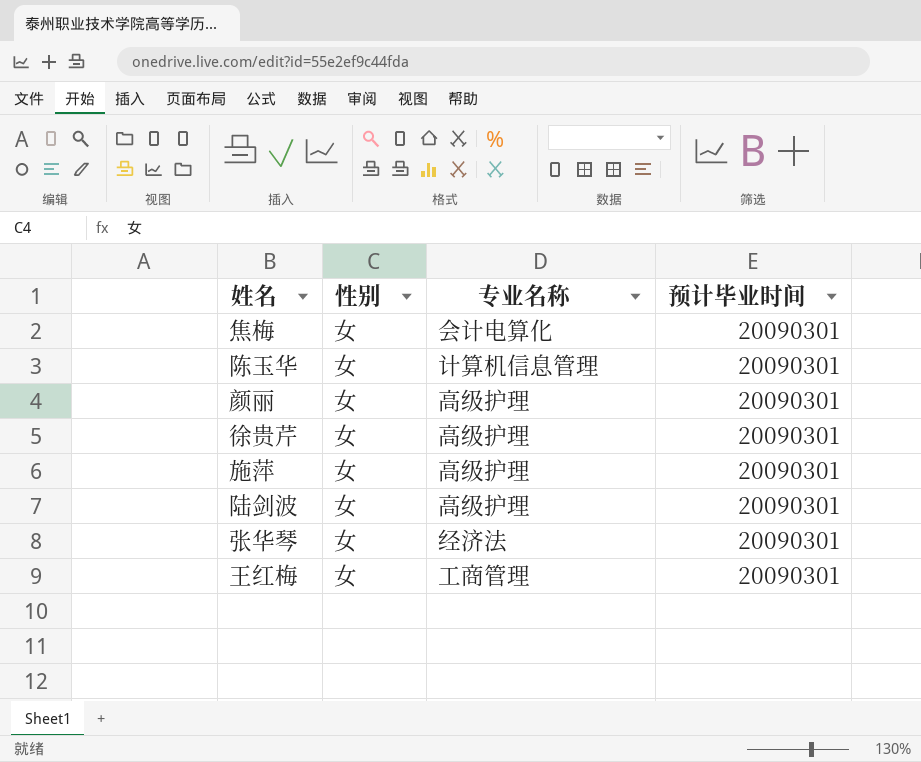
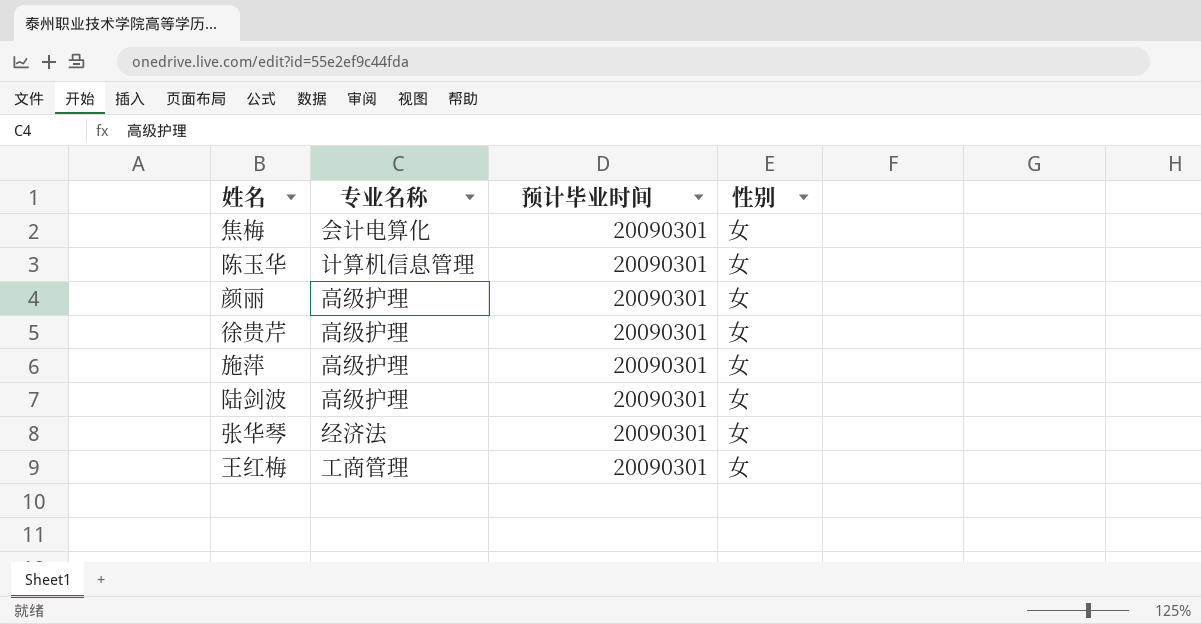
column 性别 | position: 2 -> 4

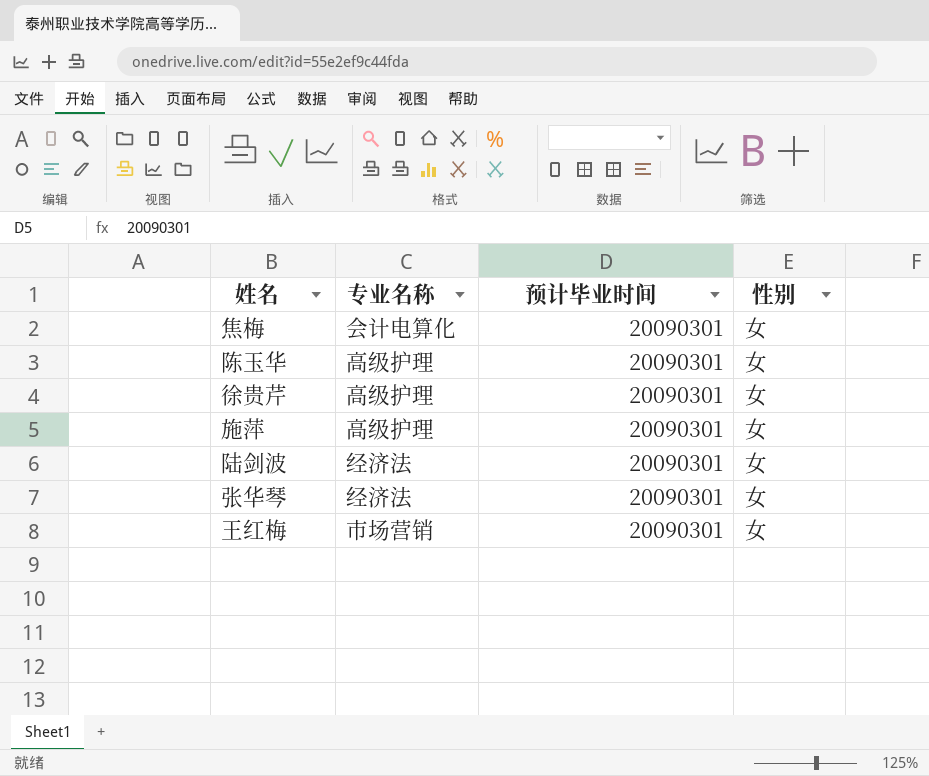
row 颜丽: 高级护理 | 20090301 | 女 -> none
陈玉华 | 专业名称: 计算机信息管理 -> 高级护理
陆剑波 | 专业名称: 高级护理 -> 经济法
王红梅 | 专业名称: 工商管理 -> 市场营销

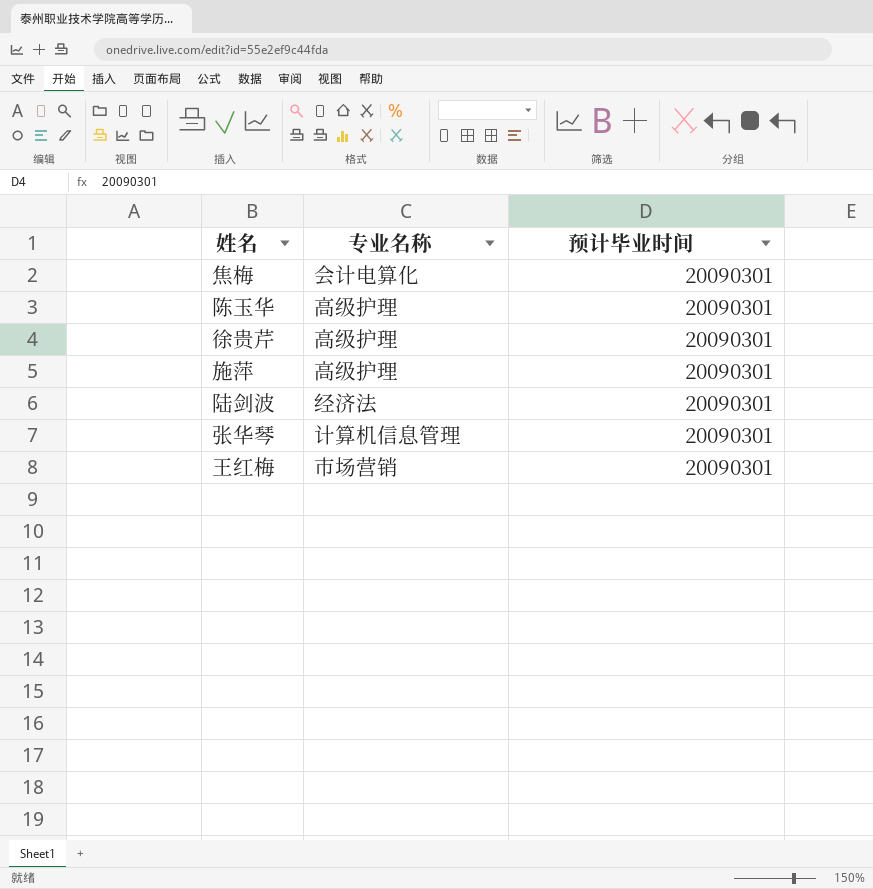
column 性别 | position: 4 -> none
张华琴 | 专业名称: 经济法 -> 计算机信息管理

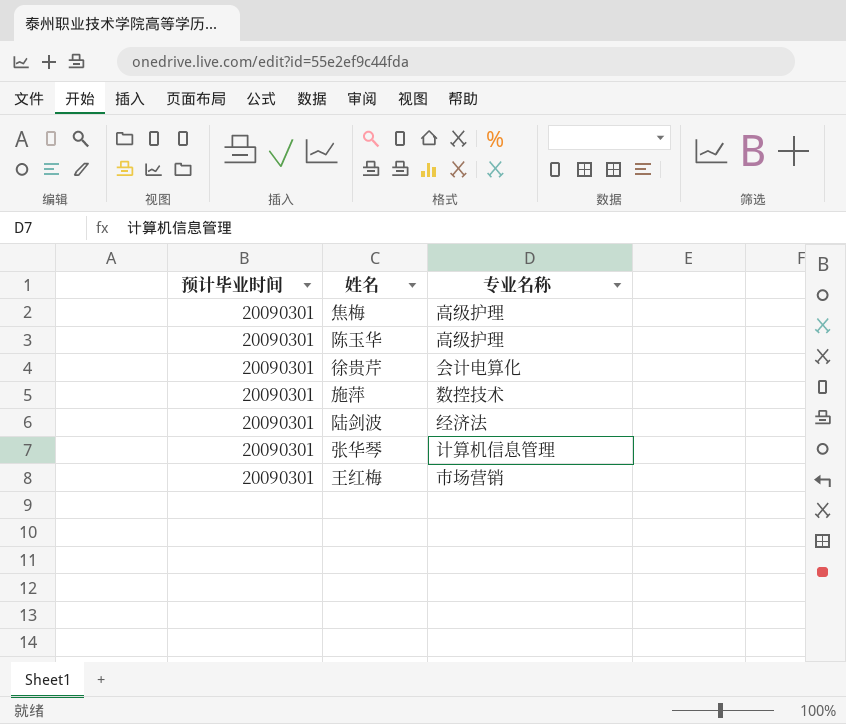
column 预计毕业时间 | position: 3 -> 1
焦梅 | 专业名称: 会计电算化 -> 高级护理
徐贵芹 | 专业名称: 高级护理 -> 会计电算化
施萍 | 专业名称: 高级护理 -> 数控技术

